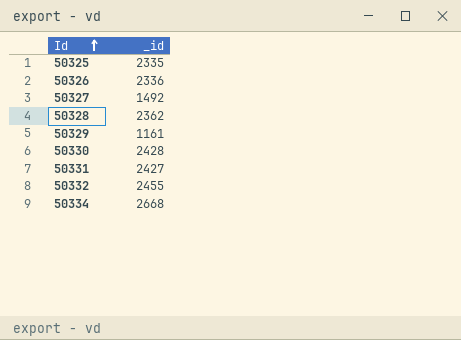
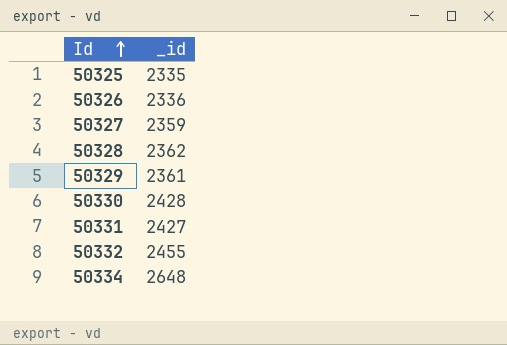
50327 | _id: 1492 -> 2359
50329 | _id: 1161 -> 2361
50334 | _id: 2668 -> 2648

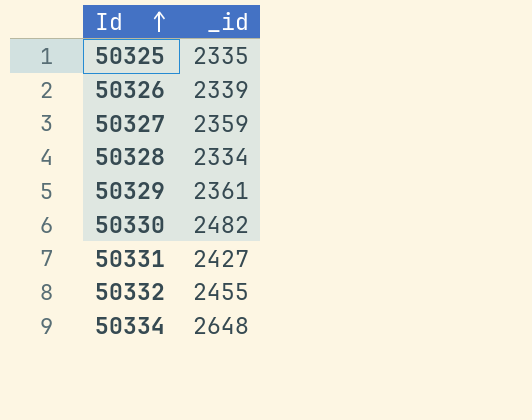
50326 | _id: 2336 -> 2339
50328 | _id: 2362 -> 2334
50330 | _id: 2428 -> 2482

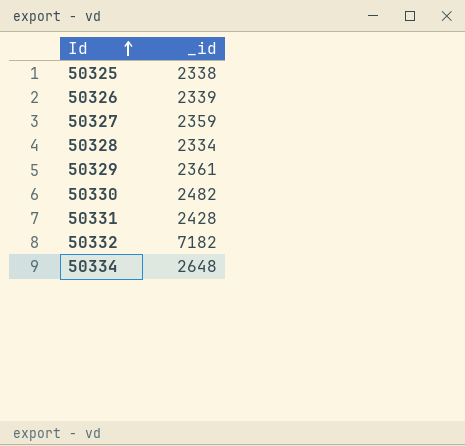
50325 | _id: 2335 -> 2338
50331 | _id: 2427 -> 2428
50332 | _id: 2455 -> 7182

